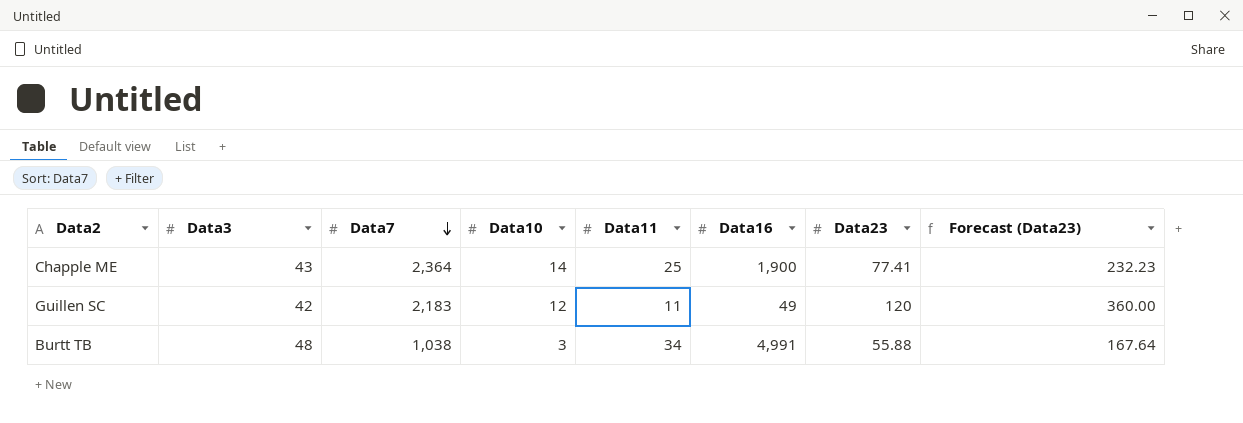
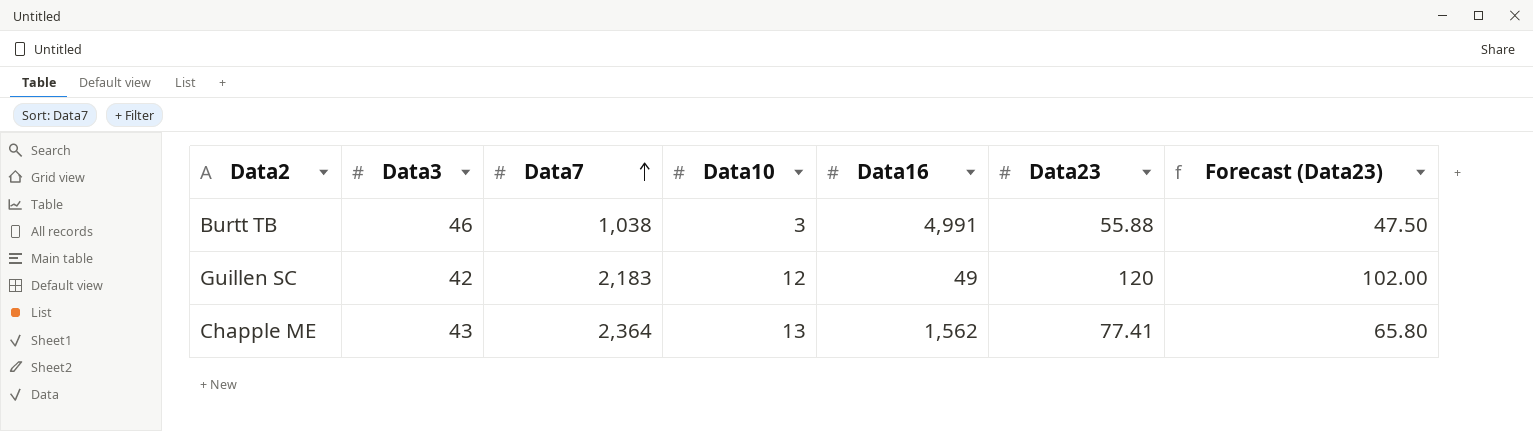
row order: Data7 descending -> Data7 ascending
column Data11 | position: 5 -> none
column Forecast (Data23) | formula: [Data23] * 3 -> [Data23] * 0.85
Burtt TB | Data3: 48 -> 46
Chapple ME | Data10: 14 -> 13
Chapple ME | Data16: 1,900 -> 1,562

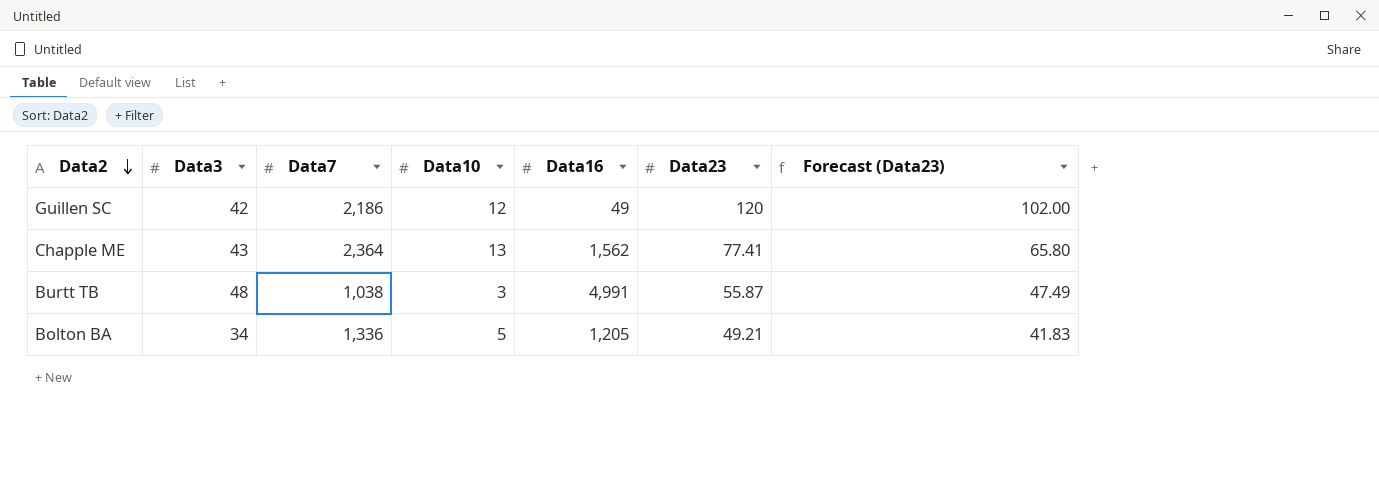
row order: Data7 ascending -> Data2 descending
Guillen SC | Data7: 2,183 -> 2,186
Burtt TB | Data3: 46 -> 48
Burtt TB | Data23: 55.88 -> 55.87
Burtt TB | Forecast (Data23): 47.50 -> 47.49
row Bolton BA: none -> 34 | 1,336 | 5 | 1,205 | 49.21 | 41.83

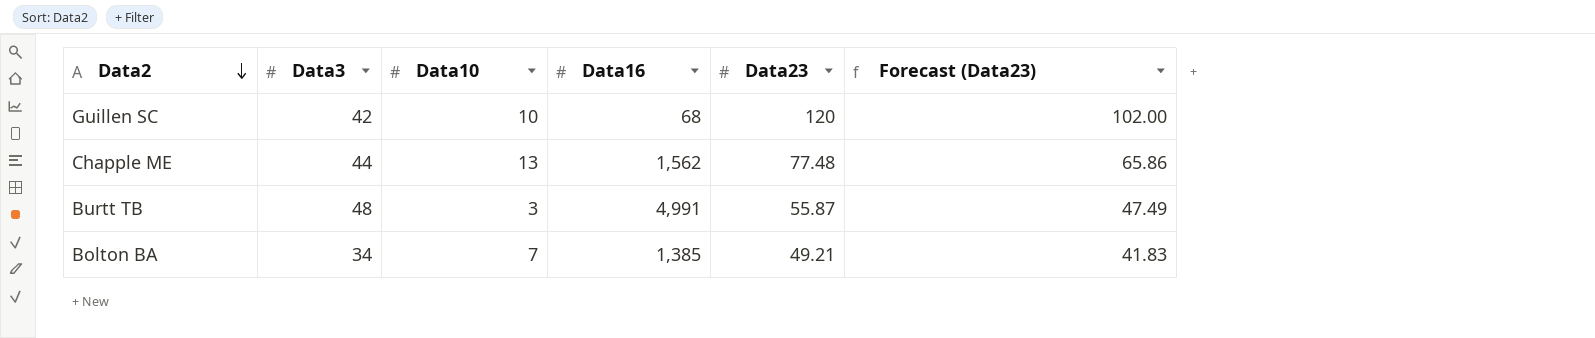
column Data7 | position: 3 -> none
Guillen SC | Data10: 12 -> 10
Guillen SC | Data16: 49 -> 68
Chapple ME | Data3: 43 -> 44
Chapple ME | Data23: 77.41 -> 77.48
Chapple ME | Forecast (Data23): 65.80 -> 65.86
Bolton BA | Data10: 5 -> 7
Bolton BA | Data16: 1,205 -> 1,385

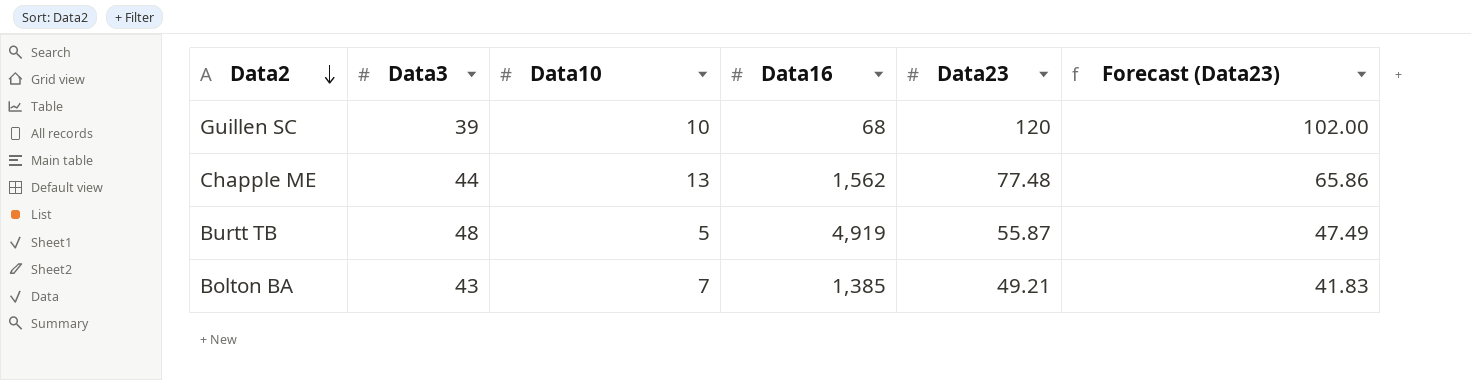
Guillen SC | Data3: 42 -> 39
Burtt TB | Data10: 3 -> 5
Burtt TB | Data16: 4,991 -> 4,919
Bolton BA | Data3: 34 -> 43

